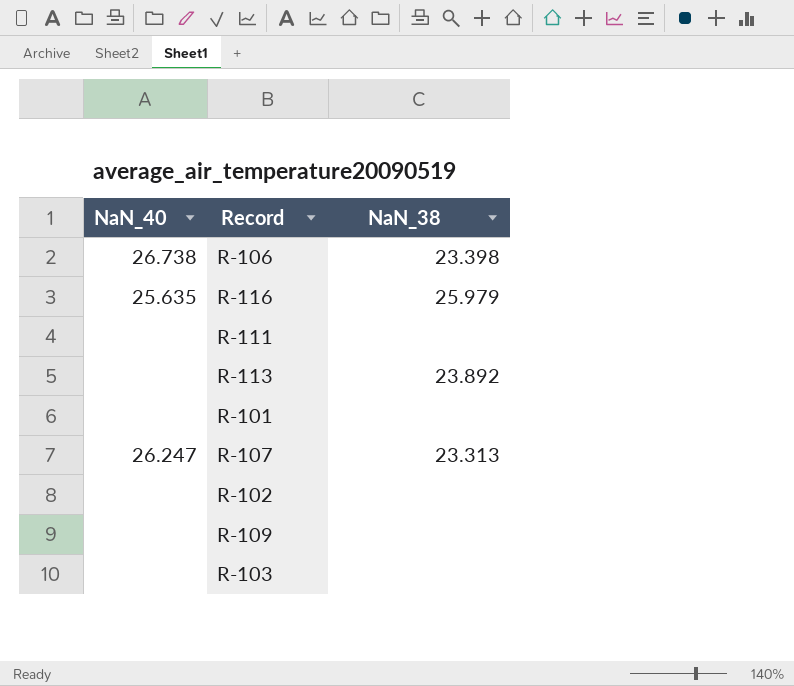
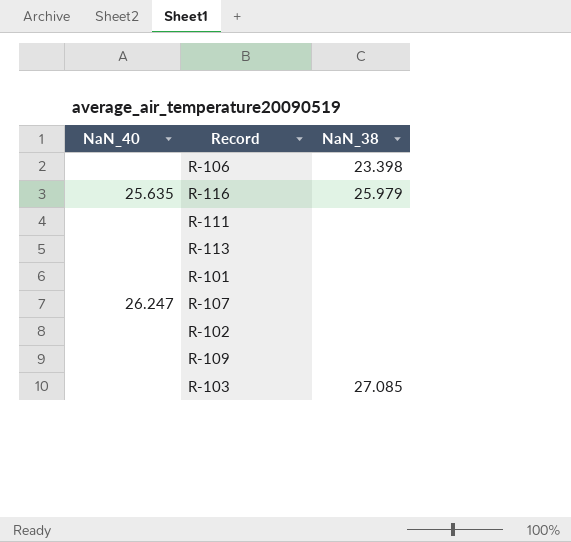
R-106 | NaN_40: 26.738 -> none
R-113 | NaN_38: 23.892 -> none
R-107 | NaN_38: 23.313 -> none
R-103 | NaN_38: none -> 27.085

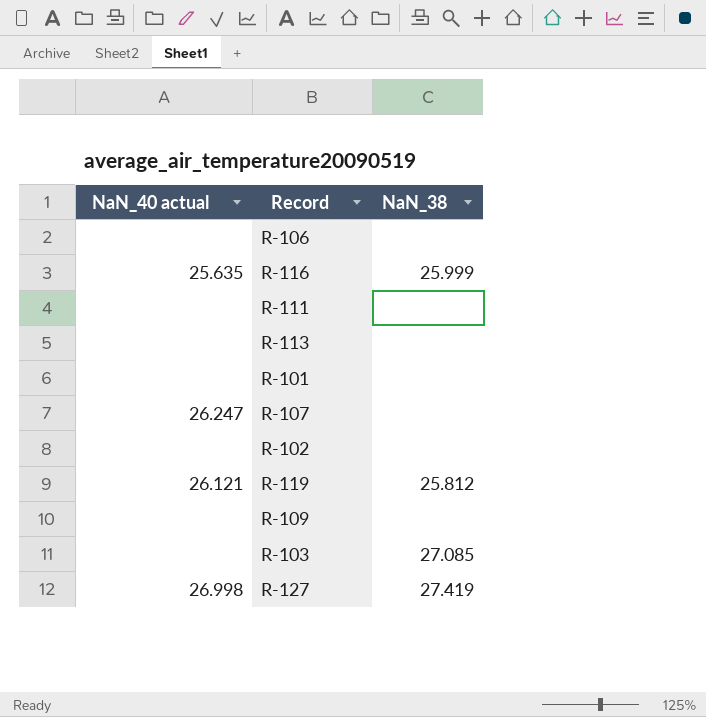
column name: NaN_40 -> NaN_40 actual
R-106 | NaN_38: 23.398 -> none
R-116 | NaN_38: 25.979 -> 25.999
row R-119: none -> 26.121 | 25.812
row R-127: none -> 26.998 | 27.419

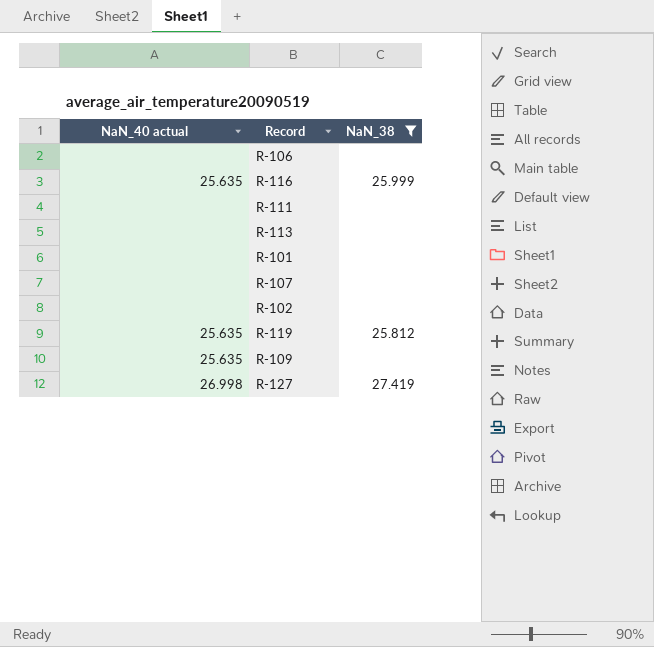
filter: none -> NaN_38 != 27.085
R-107 | NaN_40 actual: 26.247 -> none
R-119 | NaN_40 actual: 26.121 -> 25.635
R-109 | NaN_40 actual: none -> 25.635

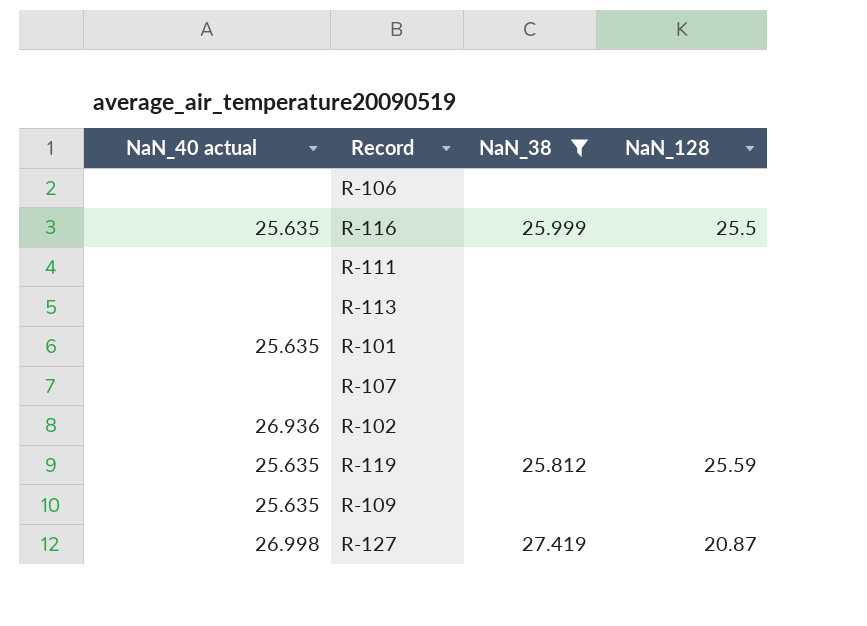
column NaN_128 | position: none -> 4
R-101 | NaN_40 actual: none -> 25.635
R-102 | NaN_40 actual: none -> 26.936

